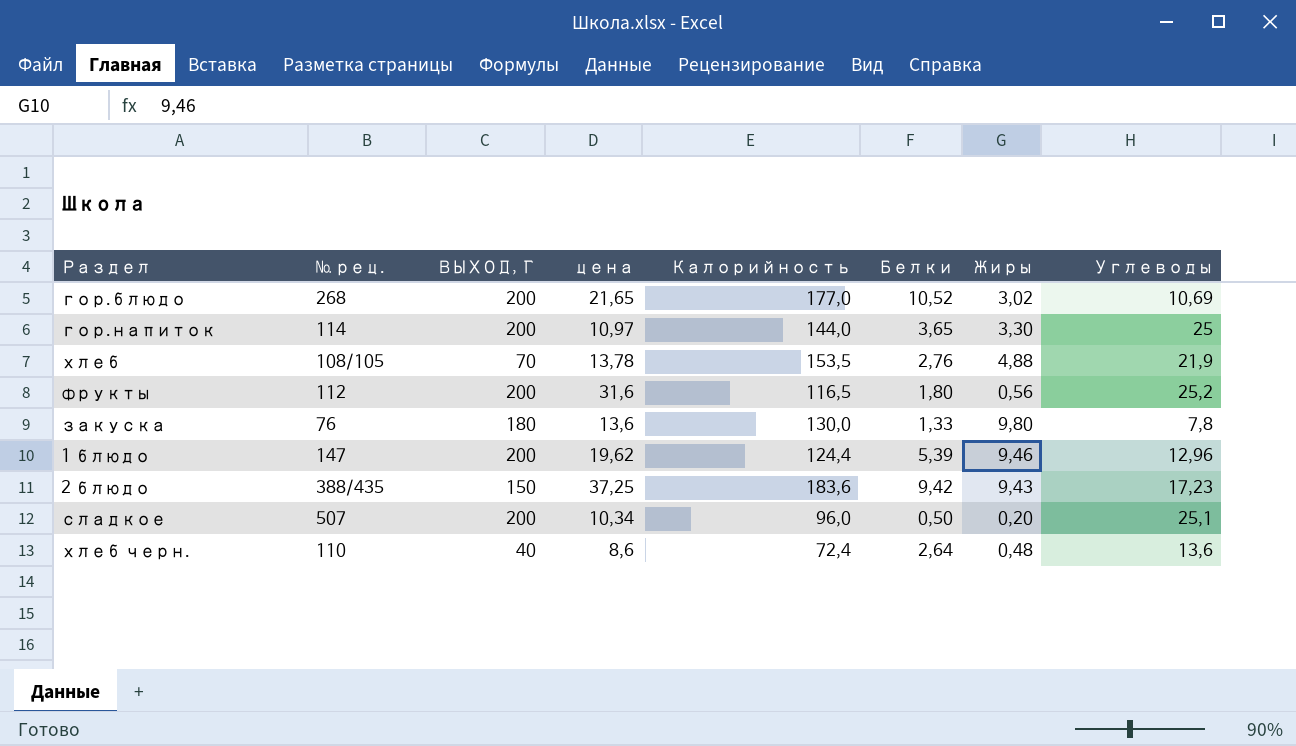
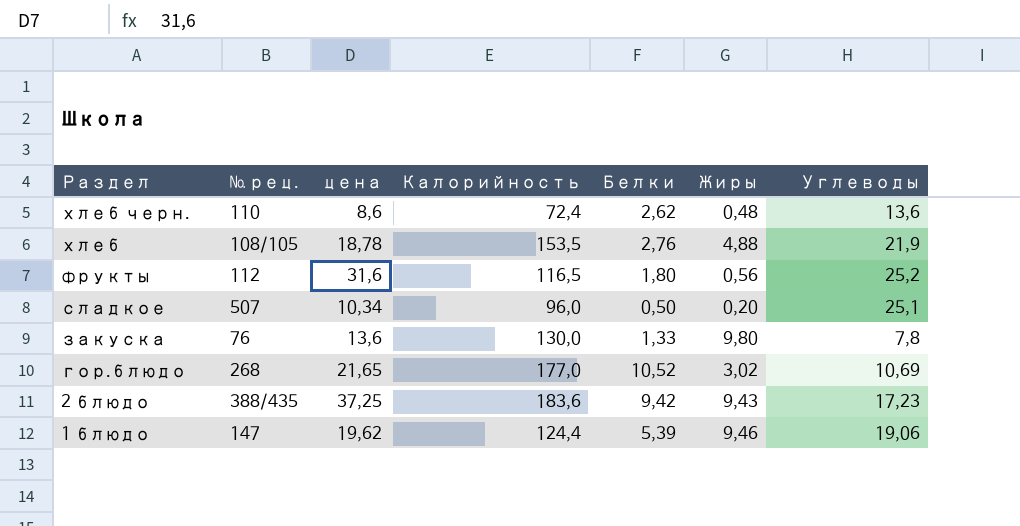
row order: none -> Раздел descending
column ВЫХОД, Г | position: 3 -> none
row гор.напиток: 114 | 200 | 10,97 | 144,0 | 3,65 | 3,30 | 25 -> none
хлеб черн. | Белки: 2,64 -> 2,62
хлеб | цена: 13,78 -> 18,78
1 блюдо | Углеводы: 12,96 -> 19,06

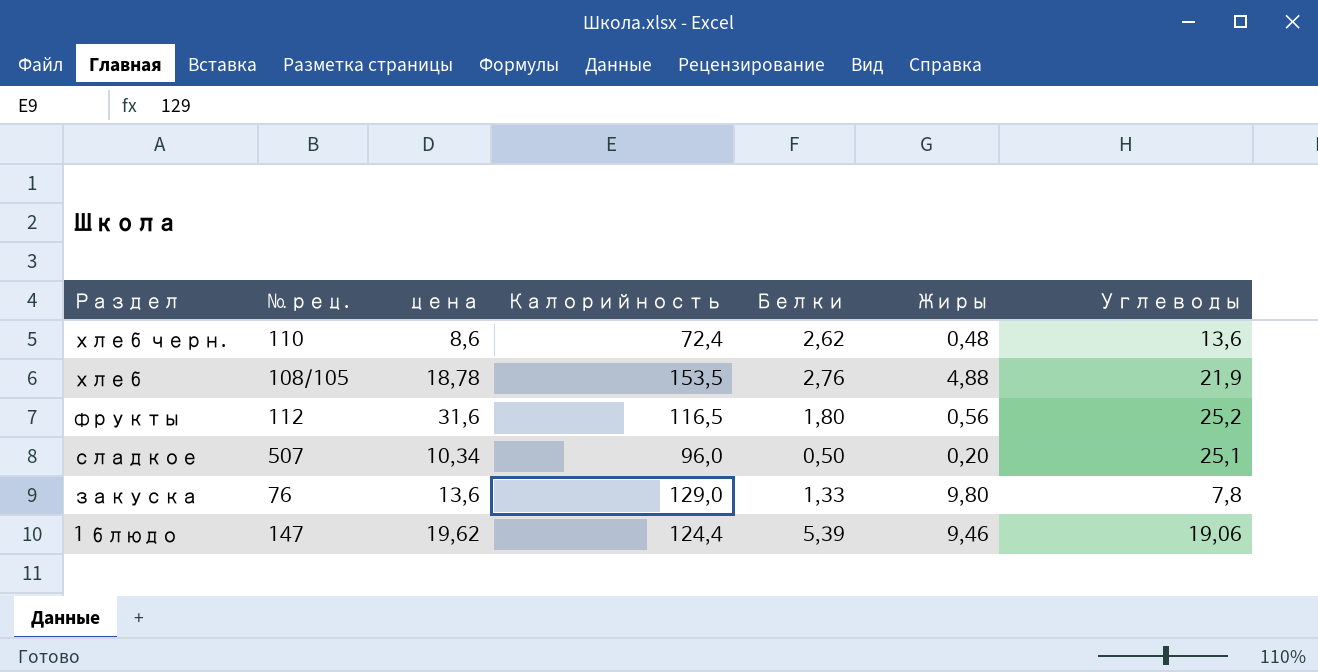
row гор.блюдо: 268 | 21,65 | 177,0 | 10,52 | 3,02 | 10,69 -> none
row 2 блюдо: 388/435 | 37,25 | 183,6 | 9,42 | 9,43 | 17,23 -> none
закуска | Калорийность: 130,0 -> 129,0

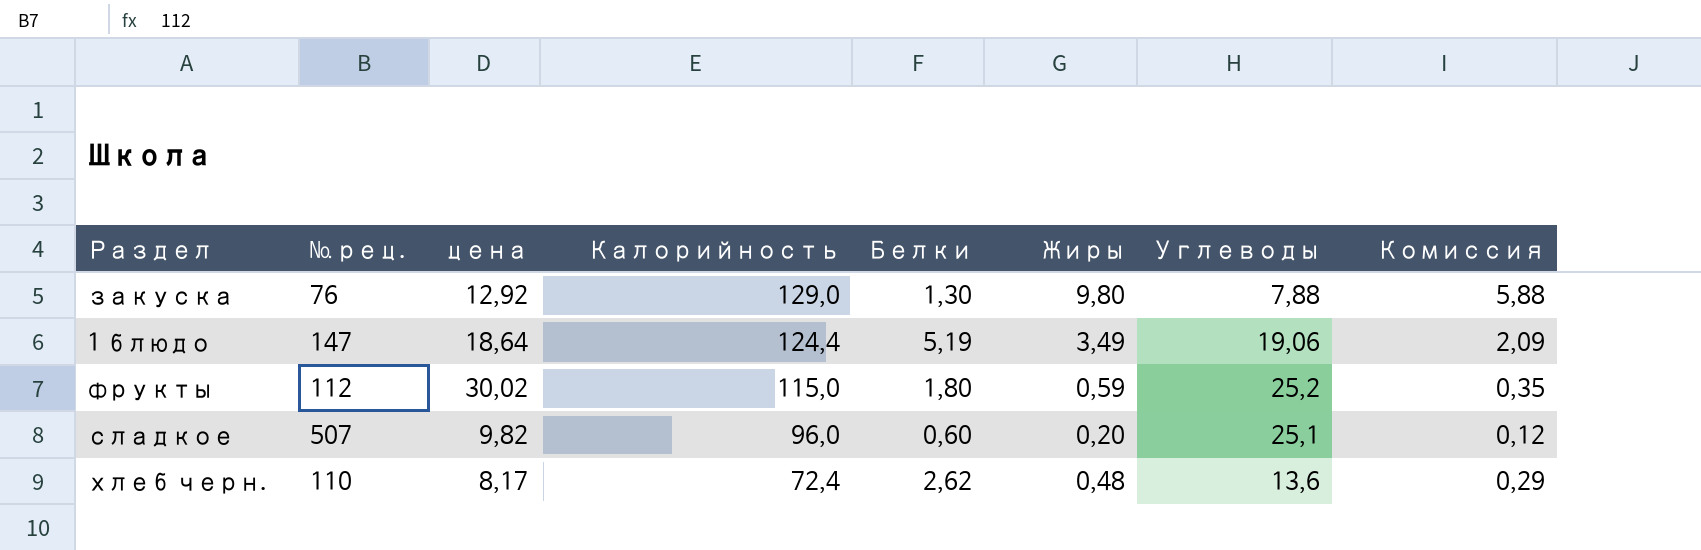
row order: Раздел descending -> Калорийность descending
column Комиссия | formula: none -> [Жиры] * 0,6
row хлеб: 108/105 | 18,78 | 153,5 | 2,76 | 4,88 | 21,9 -> none
закуска | цена: 13,6 -> 12,92
закуска | Белки: 1,33 -> 1,30
закуска | Углеводы: 7,8 -> 7,88
1 блюдо | цена: 19,62 -> 18,64
1 блюдо | Белки: 5,39 -> 5,19
1 блюдо | Жиры: 9,46 -> 3,49
фрукты | цена: 31,6 -> 30,02
фрукты | Калорийность: 116,5 -> 115,0
фрукты | Жиры: 0,56 -> 0,59
сладкое | цена: 10,34 -> 9,82
сладкое | Белки: 0,50 -> 0,60
хлеб черн. | цена: 8,6 -> 8,17

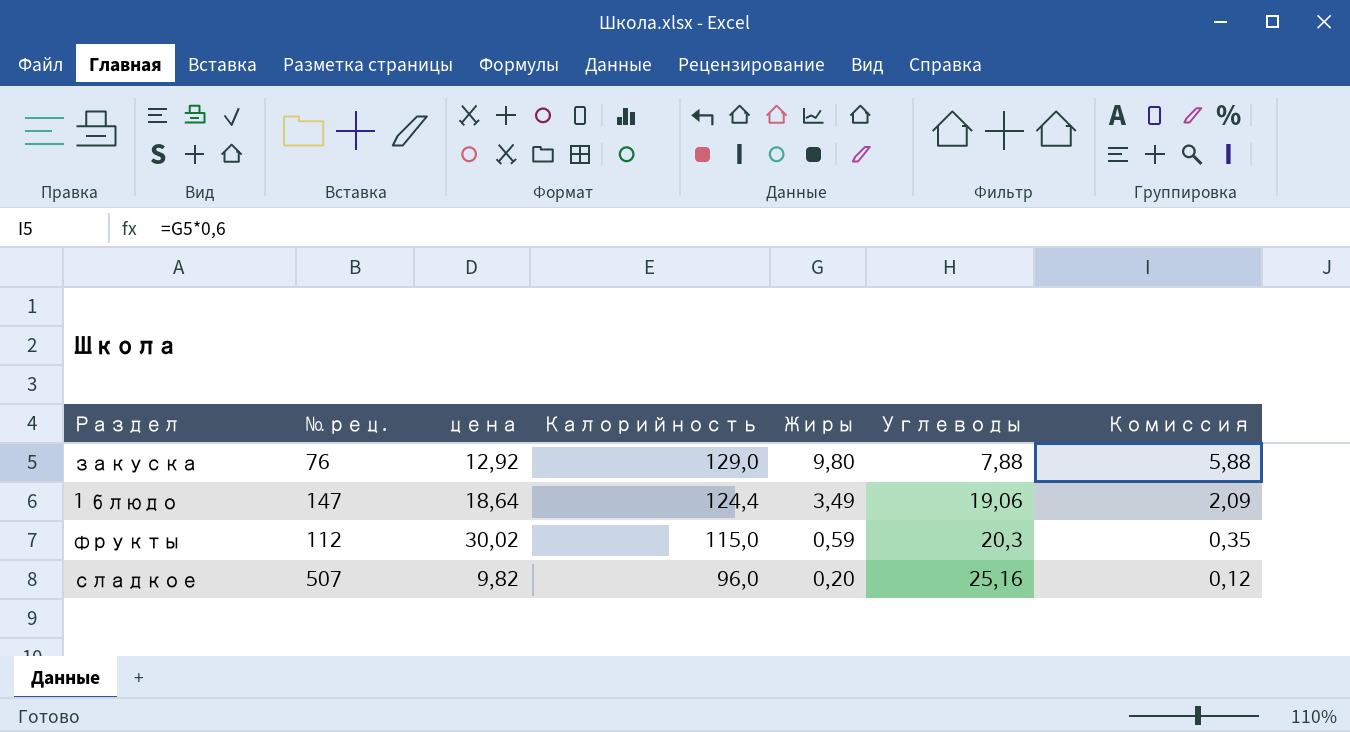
column Белки | position: 5 -> none
row хлеб черн.: 110 | 8,17 | 72,4 | 2,62 | 0,48 | 13,6 | 0,29 -> none
фрукты | Углеводы: 25,2 -> 20,3
сладкое | Углеводы: 25,1 -> 25,16

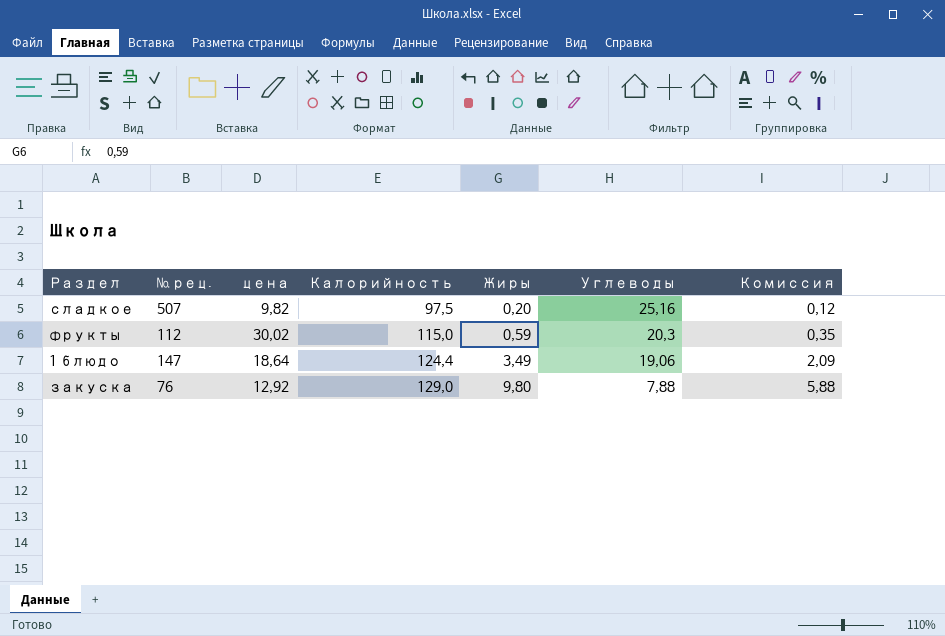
row order: Калорийность descending -> Калорийность ascending
сладкое | Калорийность: 96,0 -> 97,5

